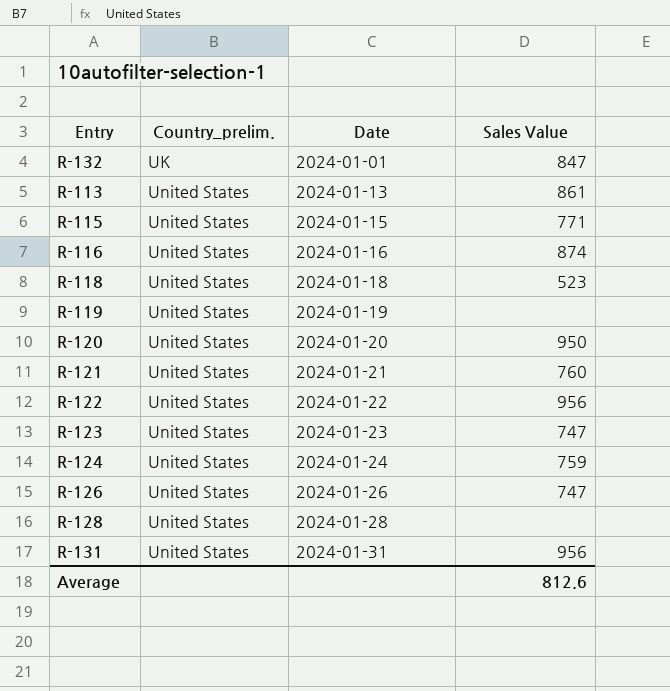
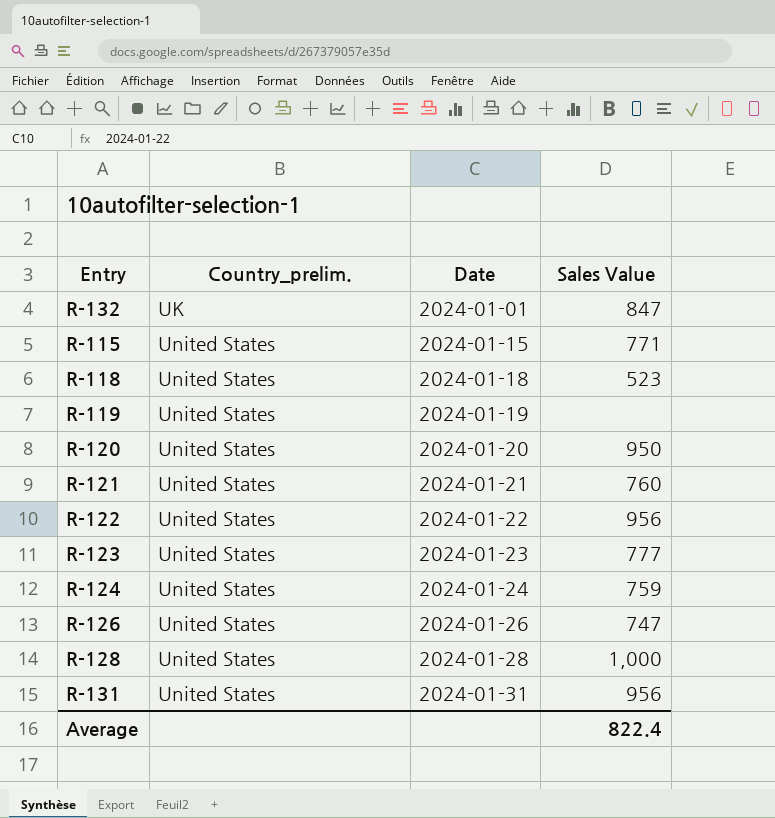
row R-113: United States | 2024-01-13 | 861 -> none
row R-116: United States | 2024-01-16 | 874 -> none
R-123 | Sales Value: 747 -> 777
R-128 | Sales Value: none -> 1,000
Average | Sales Value: 812.6 -> 822.4

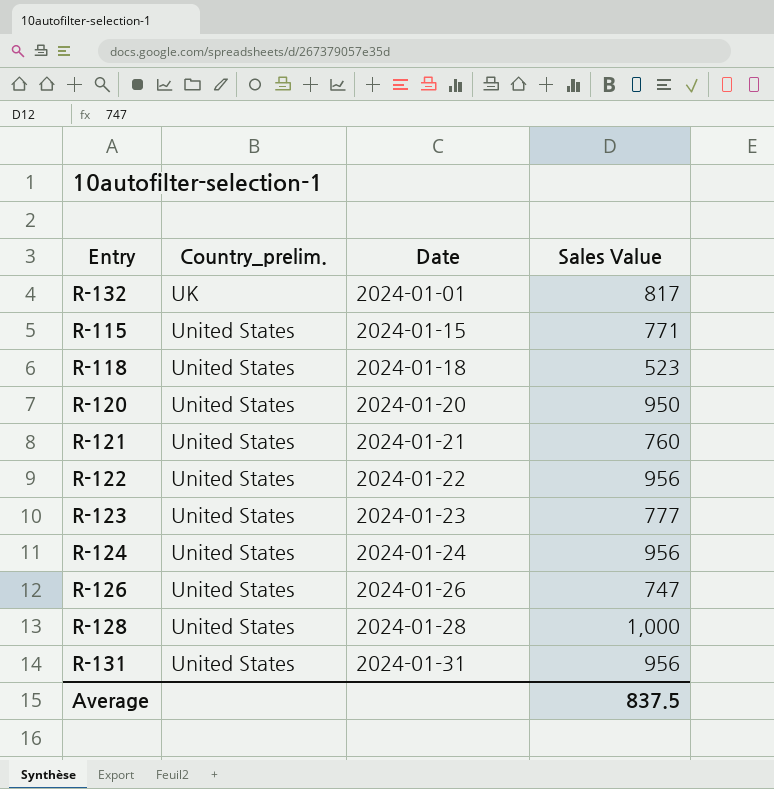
row R-119: United States | 2024-01-19 | none -> none
R-132 | Sales Value: 847 -> 817
R-124 | Sales Value: 759 -> 956
Average | Sales Value: 822.4 -> 837.5

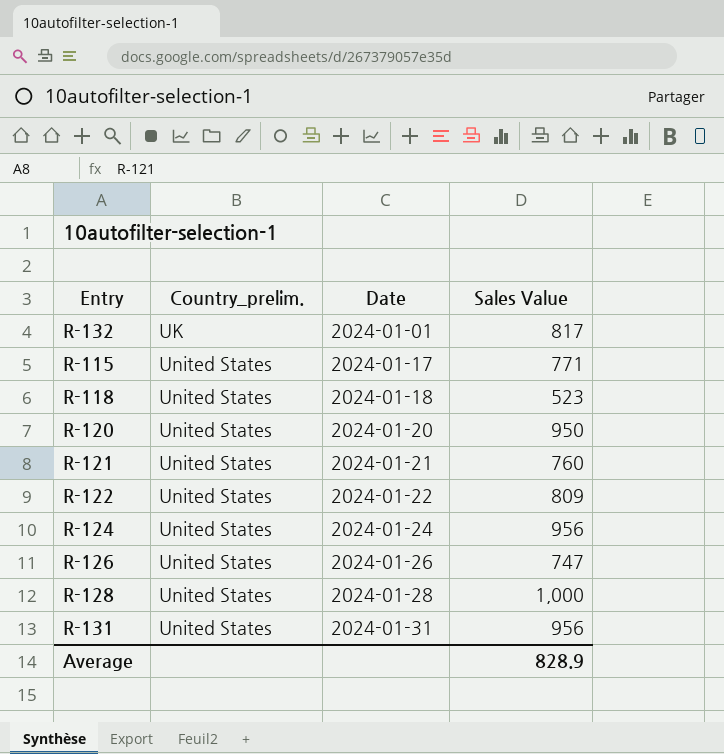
row R-123: United States | 2024-01-23 | 777 -> none
R-115 | Date: 2024-01-15 -> 2024-01-17
R-122 | Sales Value: 956 -> 809
Average | Sales Value: 837.5 -> 828.9

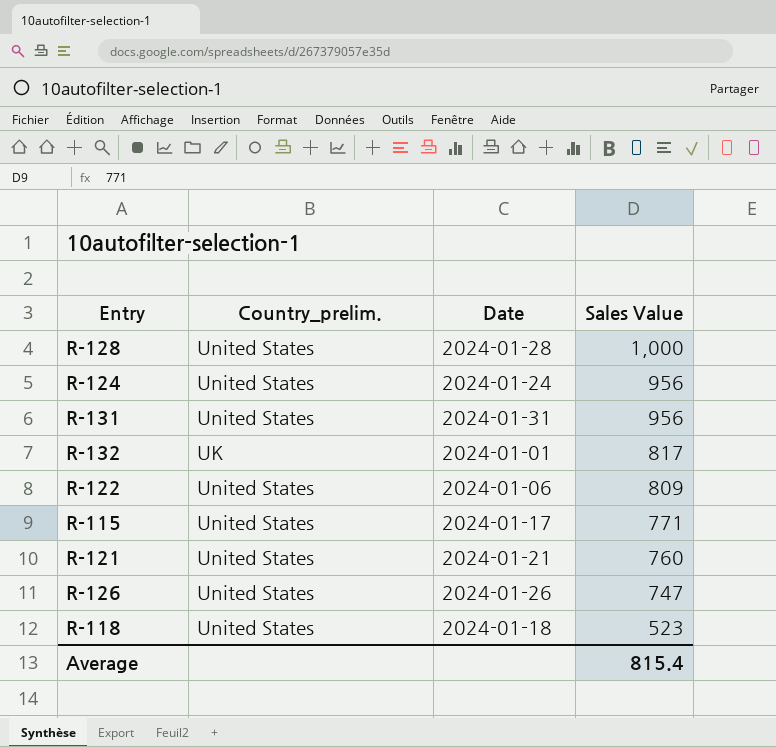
row order: Country_prelim. ascending -> Sales Value descending
row R-120: United States | 2024-01-20 | 950 -> none
R-122 | Date: 2024-01-22 -> 2024-01-06
Average | Sales Value: 828.9 -> 815.4

